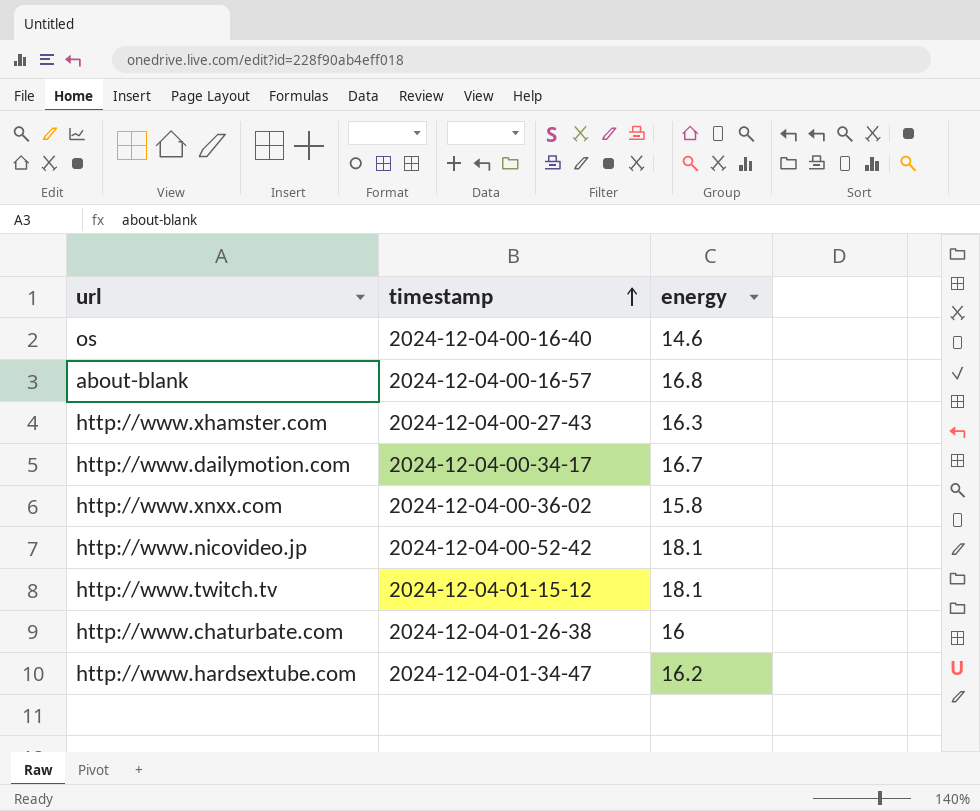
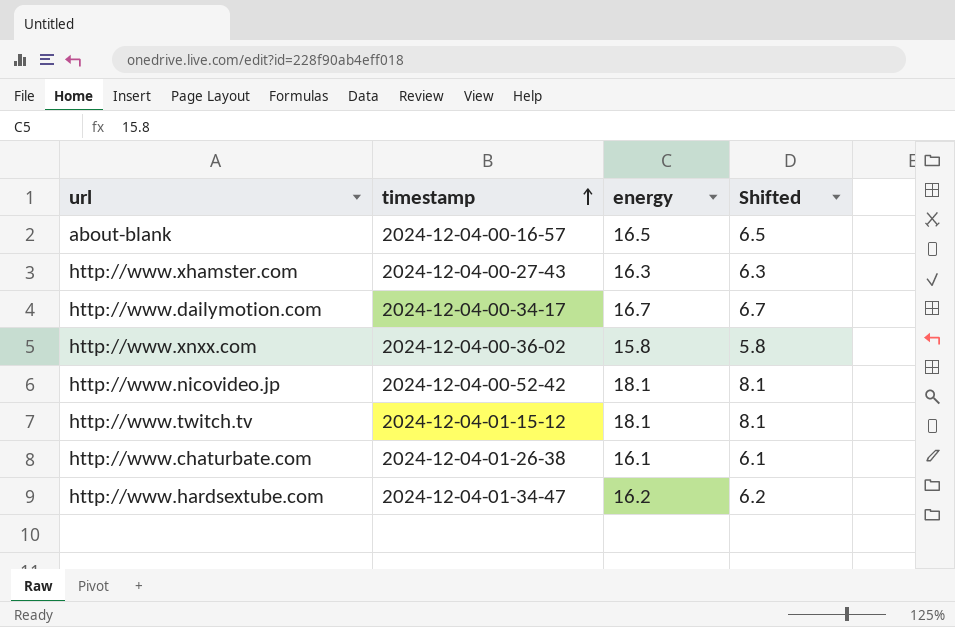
column Shifted | formula: none -> [energy] - 10
row os: 2024-12-04-00-16-40 | 14.6 -> none
about-blank | energy: 16.8 -> 16.5
http://www.chaturbate.com | energy: 16 -> 16.1

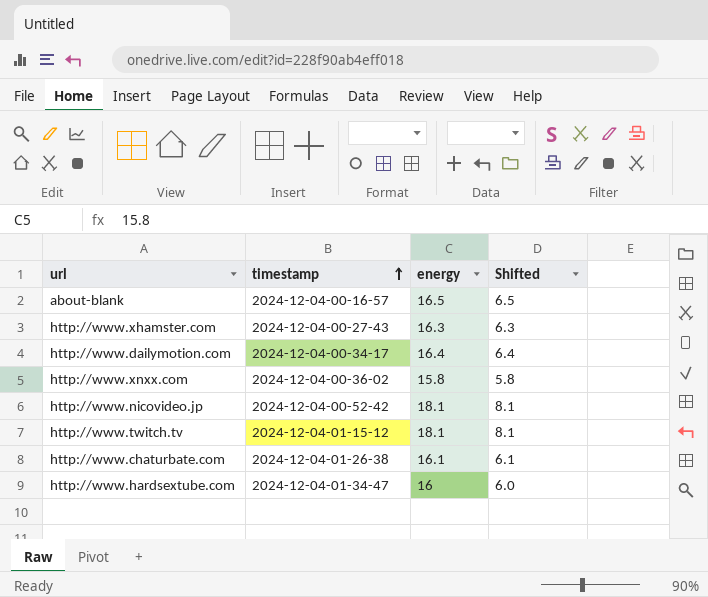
http://www.dailymotion.com | energy: 16.7 -> 16.4
http://www.dailymotion.com | Shifted: 6.7 -> 6.4
http://www.hardsextube.com | energy: 16.2 -> 16
http://www.hardsextube.com | Shifted: 6.2 -> 6.0

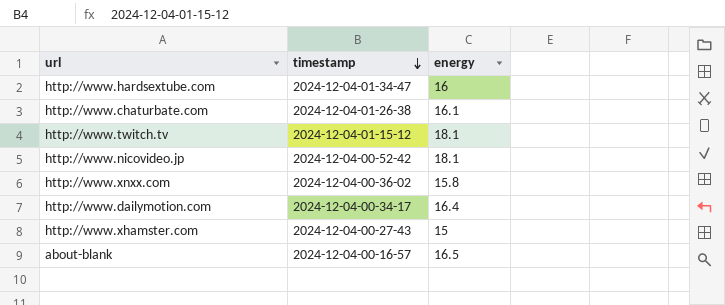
row order: timestamp ascending -> timestamp descending
column Shifted | formula: [energy] - 10 -> none
http://www.xhamster.com | energy: 16.3 -> 15

